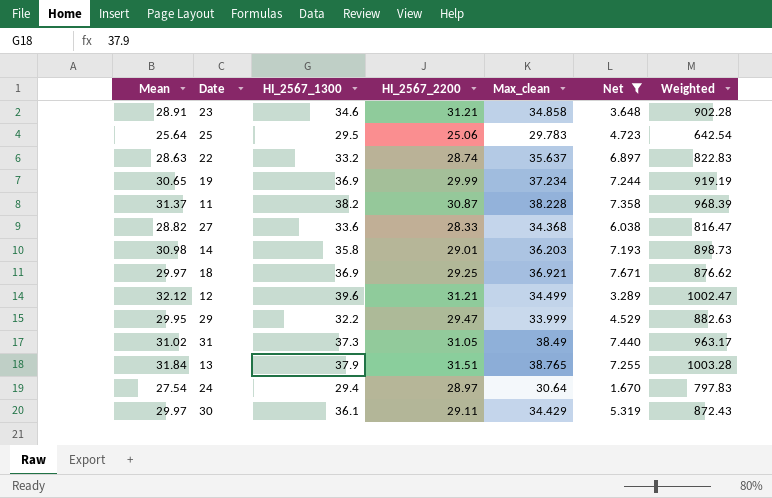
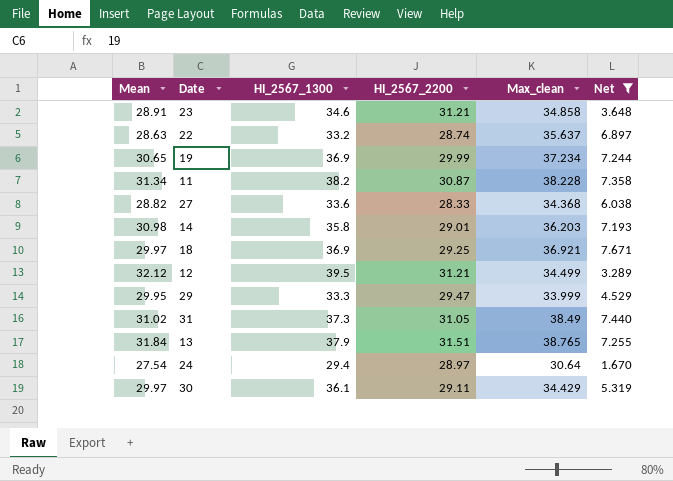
column Weighted | formula: [Mean] * [HI_2567_2200] -> none
row 25: 25.64 | 29.5 | 25.06 | 29.783 | 4.723 | 642.54 -> none
11 | Mean: 31.37 -> 31.34
12 | HI_2567_1300: 39.6 -> 39.5
29 | HI_2567_1300: 32.2 -> 33.3

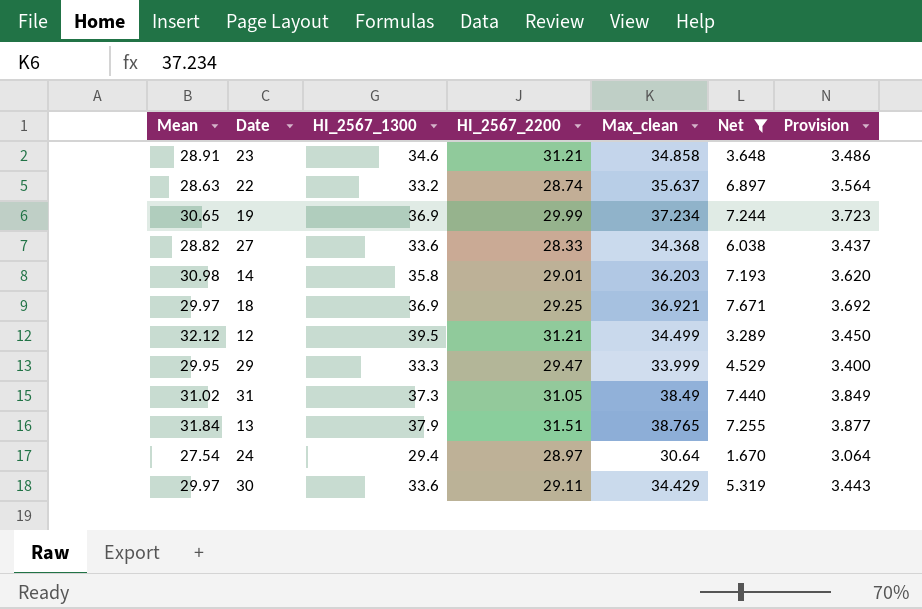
column Provision | formula: none -> [Max_clean] * 0.1
row 11: 31.34 | 38.2 | 30.87 | 38.228 | 7.358 -> none
30 | HI_2567_1300: 36.1 -> 33.6

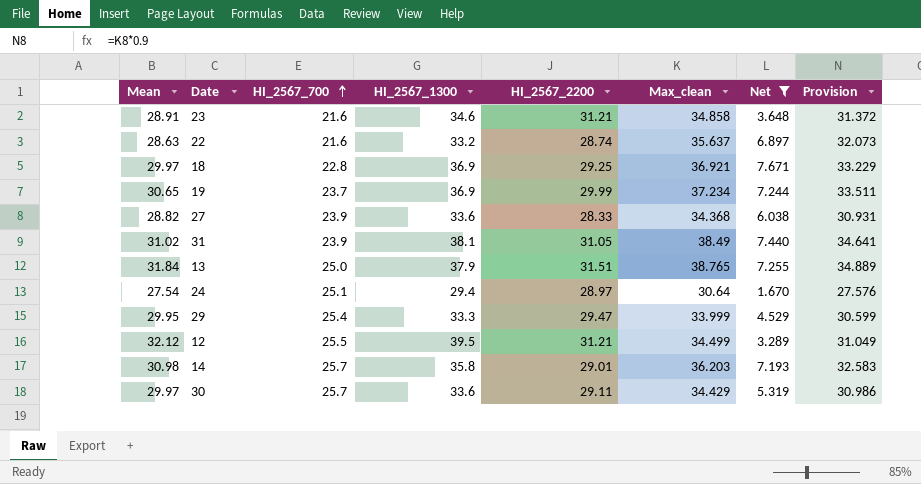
row order: none -> HI_2567_700 ascending
column HI_2567_700 | position: none -> 3
column Provision | formula: [Max_clean] * 0.1 -> [Max_clean] * 0.9
31 | HI_2567_1300: 37.3 -> 38.1

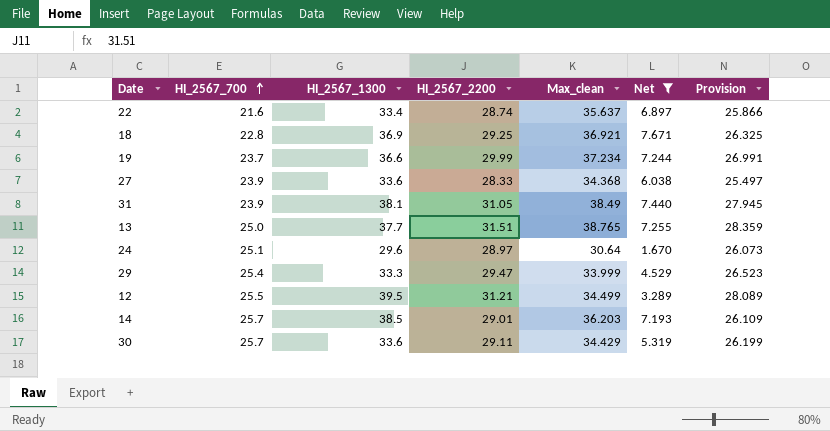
column Mean | position: 1 -> none
column Provision | formula: [Max_clean] * 0.9 -> [HI_2567_2200] * 0.9
row 23: 28.91 | 21.6 | 34.6 | 31.21 | 34.858 | 3.648 | 31.372 -> none
22 | HI_2567_1300: 33.2 -> 33.4
19 | HI_2567_1300: 36.9 -> 36.6
13 | HI_2567_1300: 37.9 -> 37.7
24 | HI_2567_1300: 29.4 -> 29.6
14 | HI_2567_1300: 35.8 -> 38.5

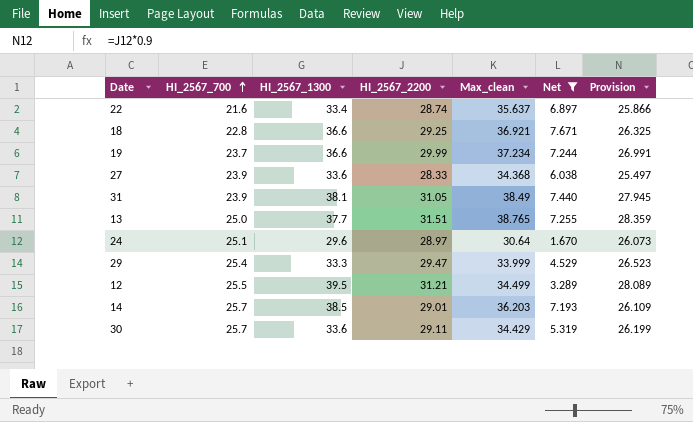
18 | HI_2567_1300: 36.9 -> 36.6

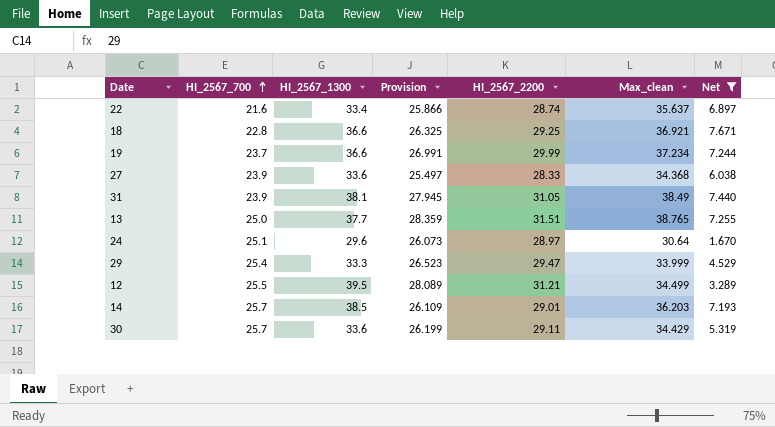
column Provision | position: 7 -> 4

